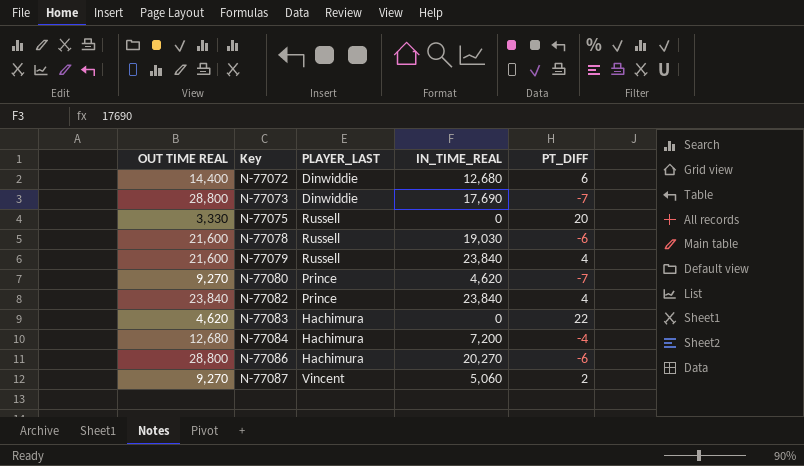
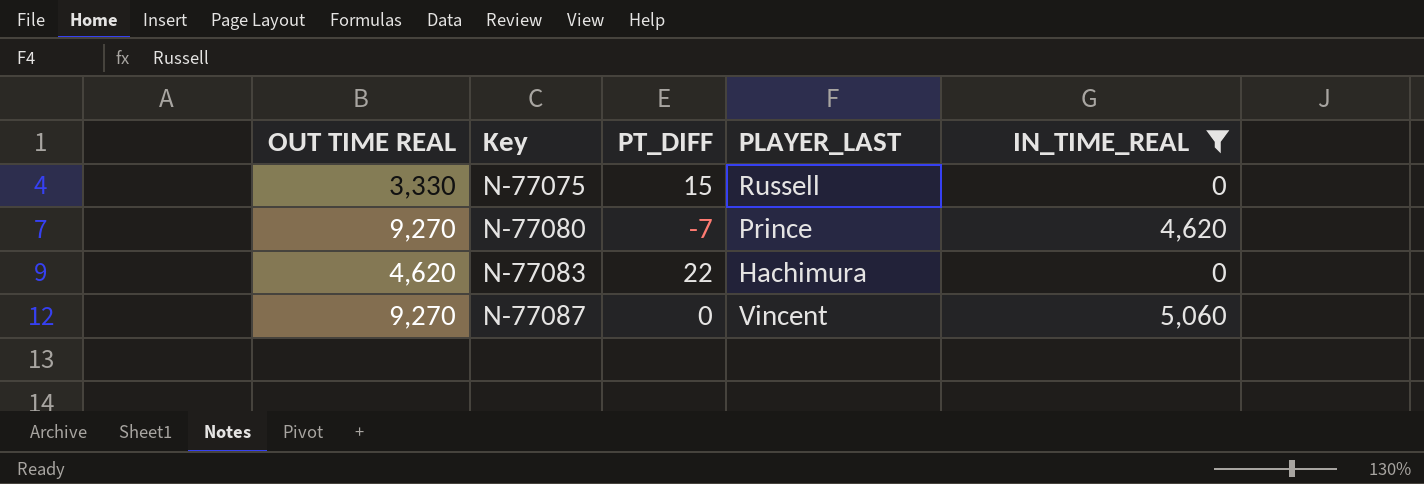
filter: none -> IN_TIME_REAL <= 5,060
column PT_DIFF | position: 5 -> 3
N-77075 | PT_DIFF: 20 -> 15
N-77087 | PT_DIFF: 2 -> 0

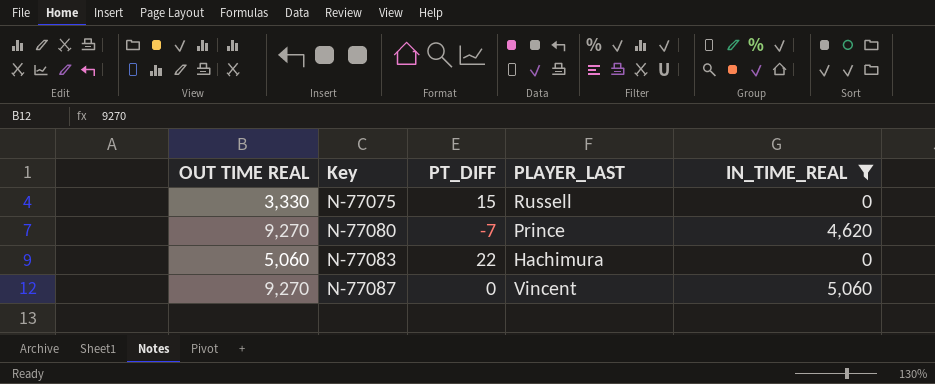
N-77083 | OUT TIME REAL: 4,620 -> 5,060

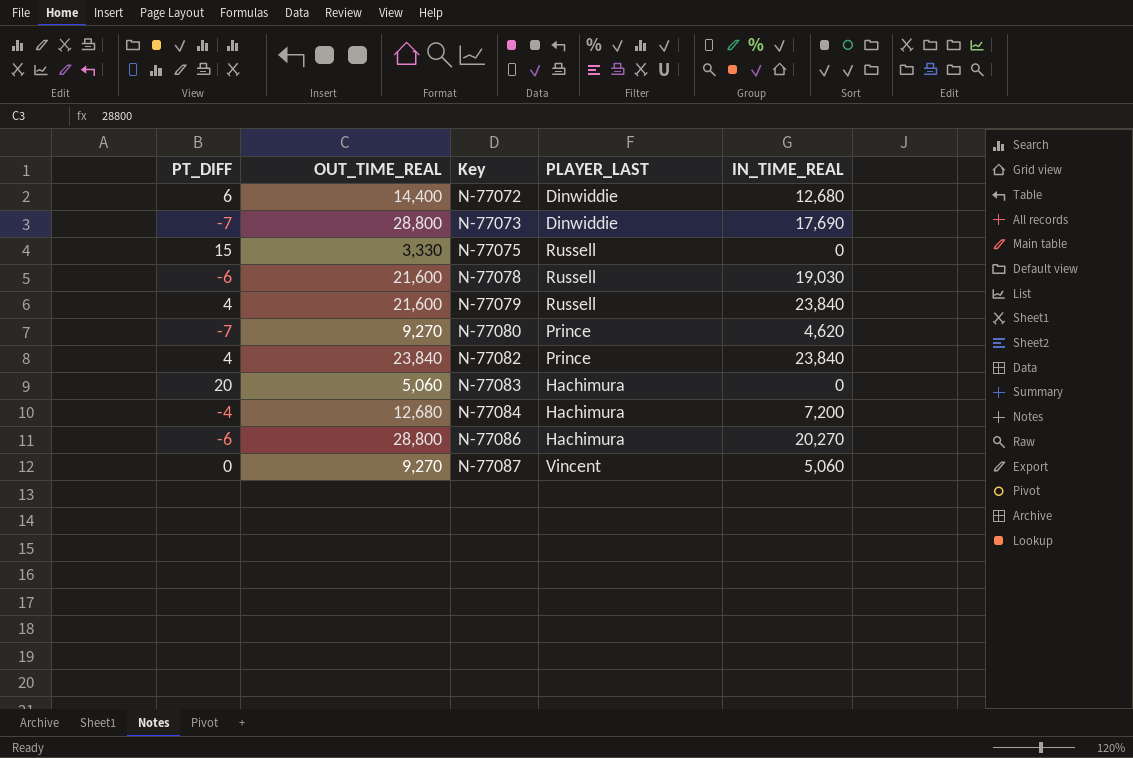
filter: IN_TIME_REAL <= 5,060 -> none
column PT_DIFF | position: 3 -> 1
column name: OUT TIME REAL -> OUT_TIME_REAL
N-77083 | PT_DIFF: 22 -> 20

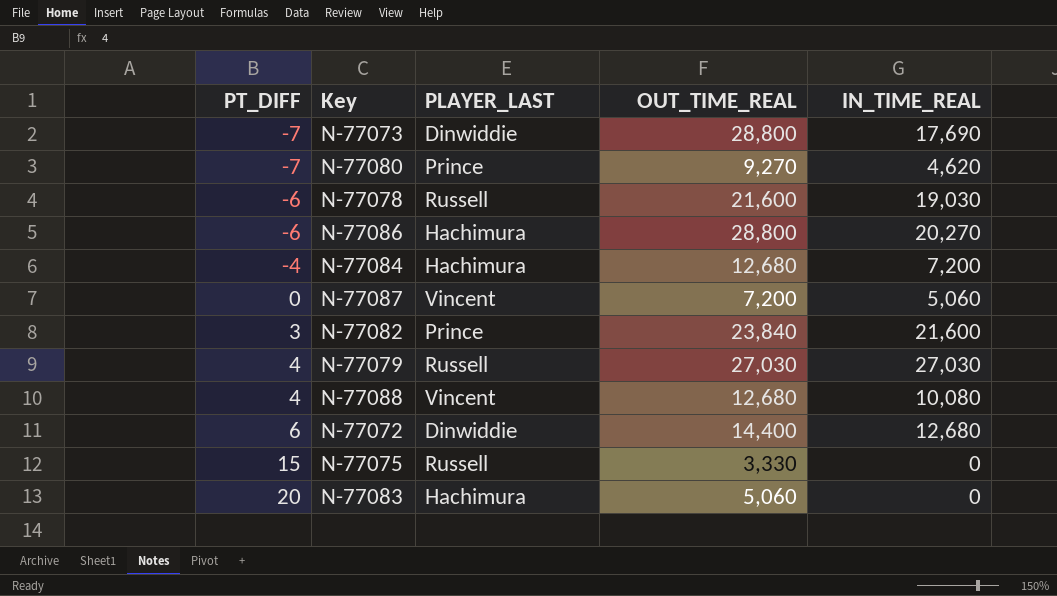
row order: Key ascending -> PT_DIFF ascending
column OUT_TIME_REAL | position: 2 -> 4
N-77087 | OUT_TIME_REAL: 9,270 -> 7,200
N-77082 | PT_DIFF: 4 -> 3
N-77082 | IN_TIME_REAL: 23,840 -> 21,600
N-77079 | OUT_TIME_REAL: 21,600 -> 27,030
N-77079 | IN_TIME_REAL: 23,840 -> 27,030
row N-77088: none -> 4 | Vincent | 12,680 | 10,080

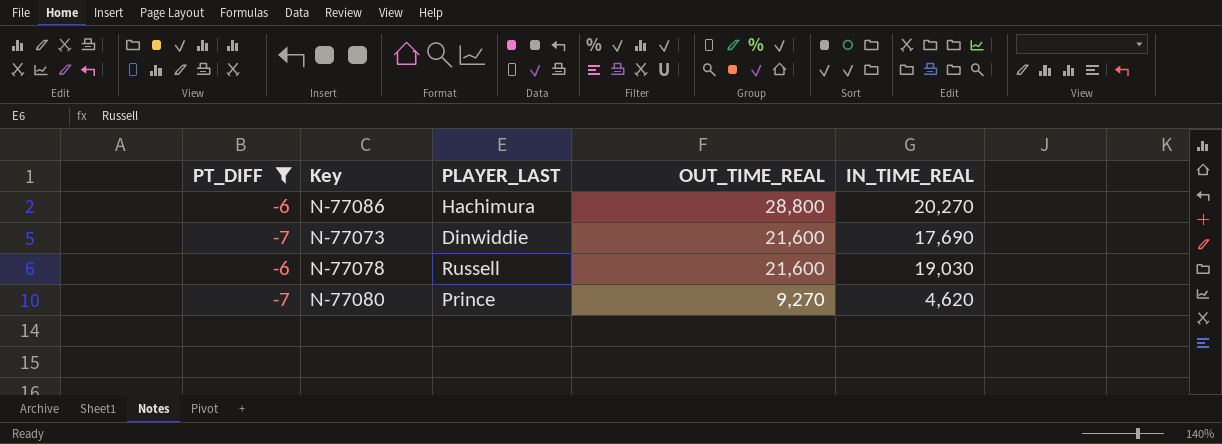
filter: none -> PT_DIFF <= -6
row order: PT_DIFF ascending -> OUT_TIME_REAL descending
N-77073 | OUT_TIME_REAL: 28,800 -> 21,600

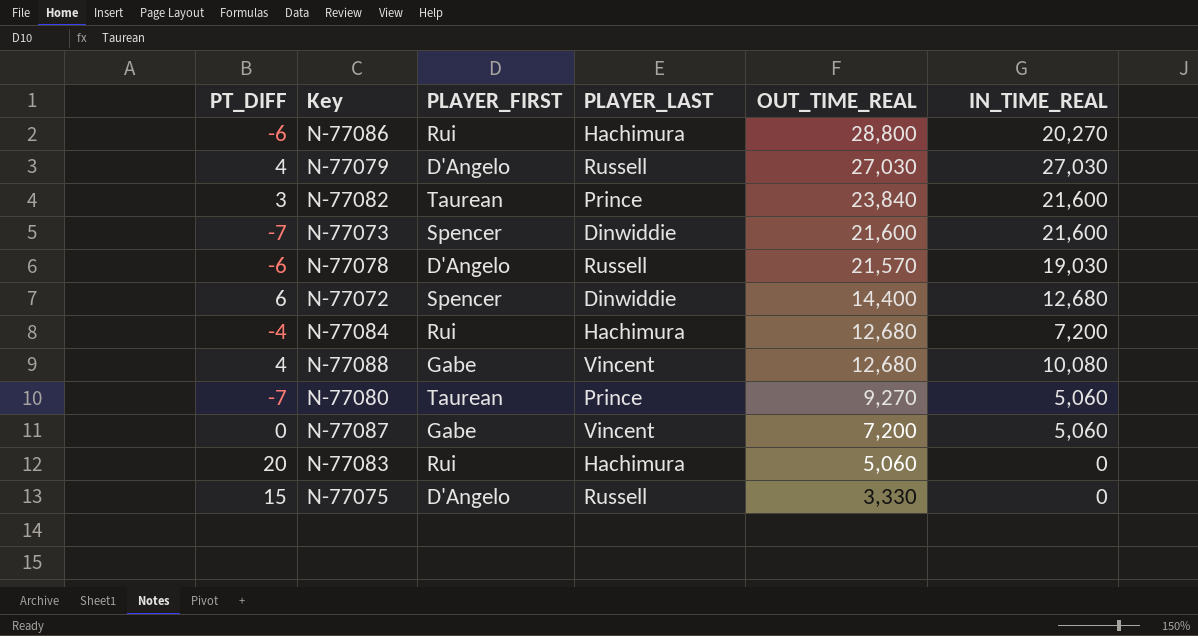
filter: PT_DIFF <= -6 -> none
column PLAYER_FIRST | position: none -> 3
N-77073 | IN_TIME_REAL: 17,690 -> 21,600
N-77078 | OUT_TIME_REAL: 21,600 -> 21,570
N-77080 | IN_TIME_REAL: 4,620 -> 5,060

